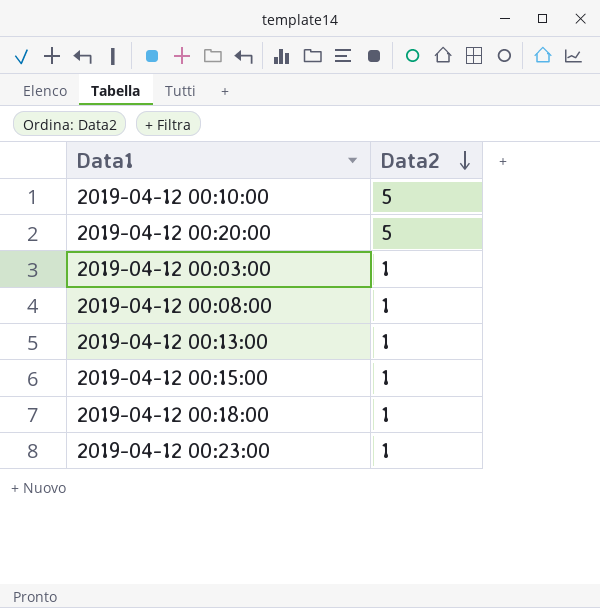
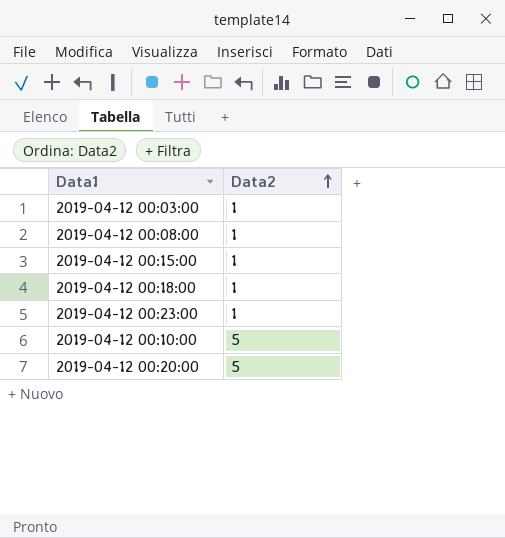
row order: Data2 descending -> Data2 ascending
row 2019-04-12 00:13:00: 1 -> none

